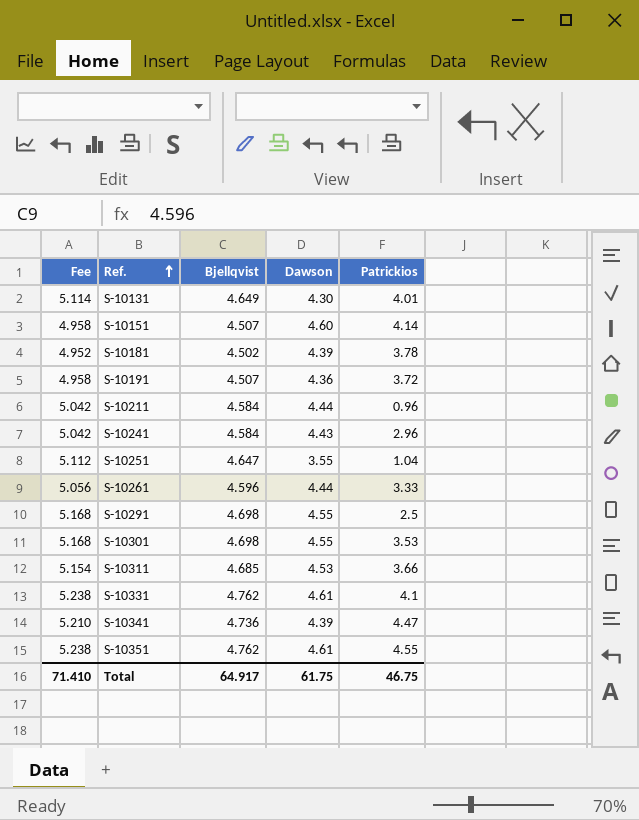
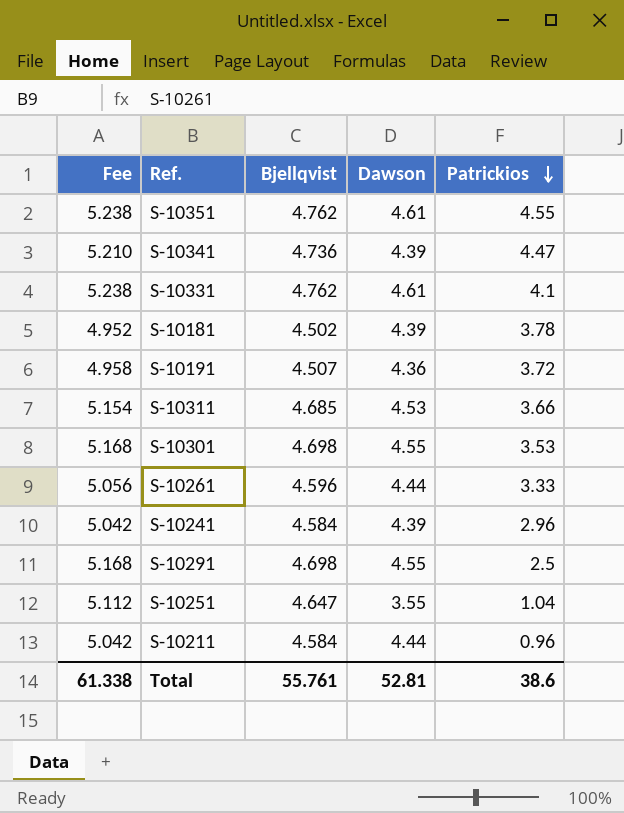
row order: Ref. ascending -> Patrickios descending
row S-10131: 5.114 | 4.649 | 4.30 | 4.01 -> none
row S-10151: 4.958 | 4.507 | 4.60 | 4.14 -> none
S-10241 | Dawson: 4.43 -> 4.39
Total | Fee: 71.410 -> 61.338
Total | Bjellqvist: 64.917 -> 55.761
Total | Dawson: 61.75 -> 52.81
Total | Patrickios: 46.75 -> 38.6

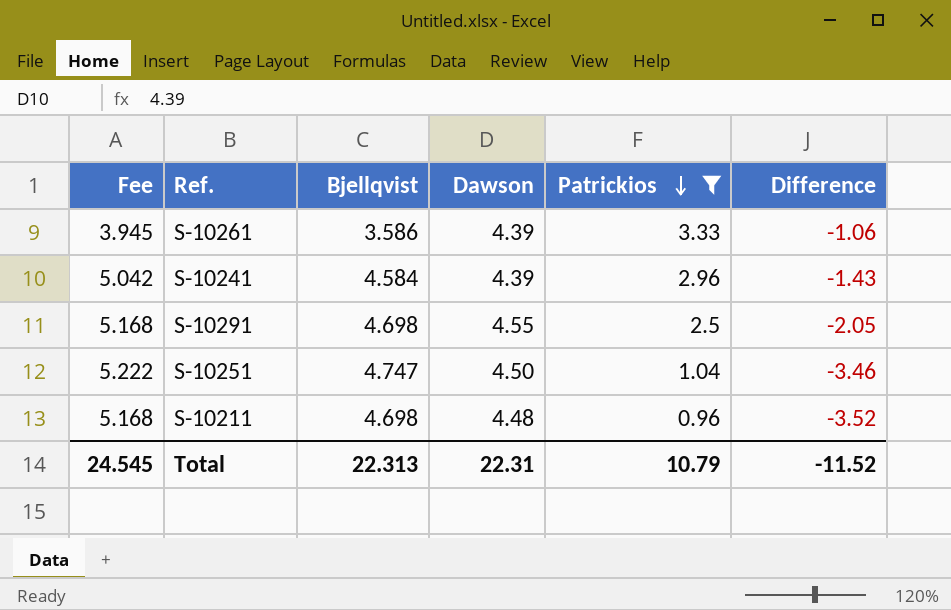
filter: none -> Patrickios <= 3.33
column Difference | formula: none -> [Patrickios] - [Dawson]
S-10261 | Fee: 5.056 -> 3.945
S-10261 | Bjellqvist: 4.596 -> 3.586
S-10261 | Dawson: 4.44 -> 4.39
S-10251 | Fee: 5.112 -> 5.222
S-10251 | Bjellqvist: 4.647 -> 4.747
S-10251 | Dawson: 3.55 -> 4.50
S-10211 | Fee: 5.042 -> 5.168
S-10211 | Bjellqvist: 4.584 -> 4.698
S-10211 | Dawson: 4.44 -> 4.48
Total | Fee: 61.338 -> 24.545
Total | Bjellqvist: 55.761 -> 22.313
Total | Dawson: 52.81 -> 22.31
Total | Patrickios: 38.6 -> 10.79

